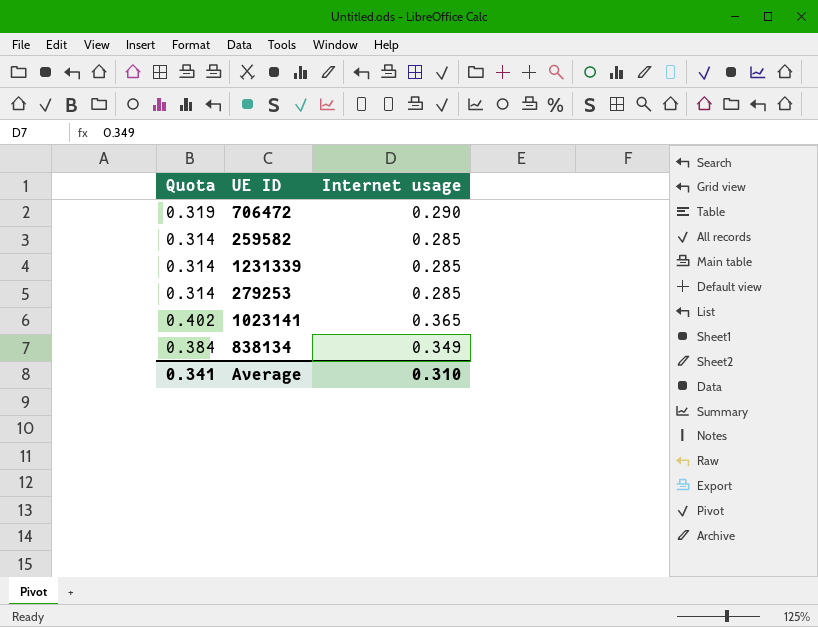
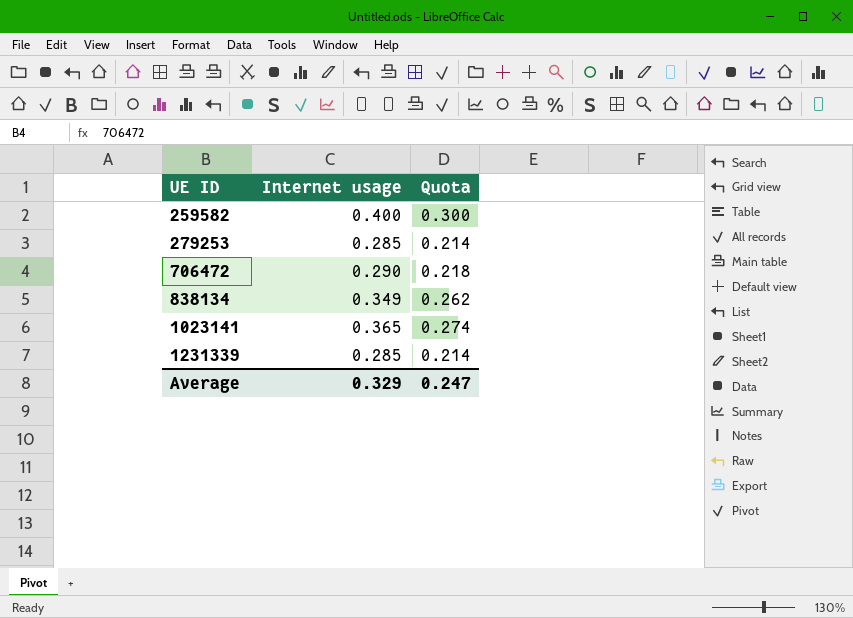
row order: none -> UE ID ascending
column Quota | formula: [Internet usage] * 1.1 -> [Internet usage] * 0.75
column Quota | position: 1 -> 3
259582 | Internet usage: 0.285 -> 0.400
Average | Internet usage: 0.310 -> 0.329
Average | Quota: 0.341 -> 0.247

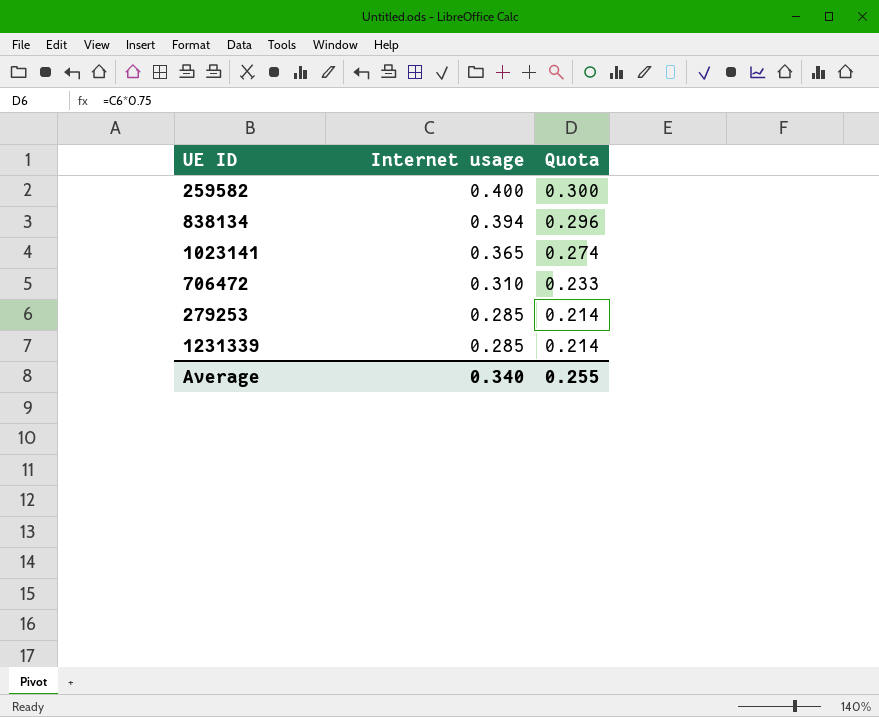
row order: UE ID ascending -> Internet usage descending
838134 | Internet usage: 0.349 -> 0.394
838134 | Quota: 0.262 -> 0.296
706472 | Internet usage: 0.290 -> 0.310
706472 | Quota: 0.218 -> 0.233
Average | Internet usage: 0.329 -> 0.340
Average | Quota: 0.247 -> 0.255

